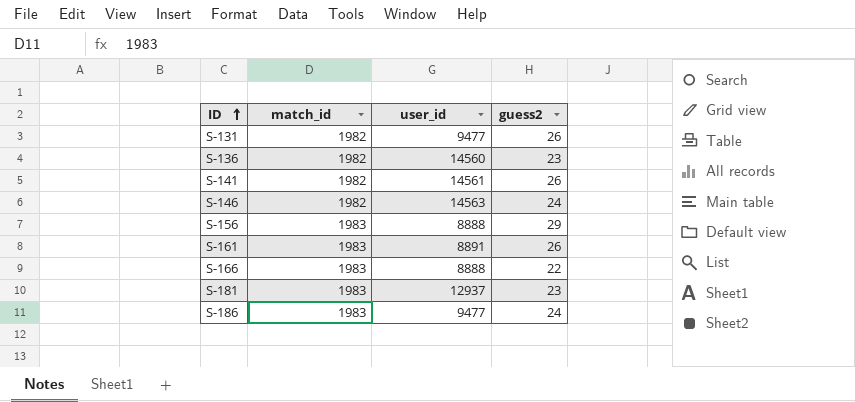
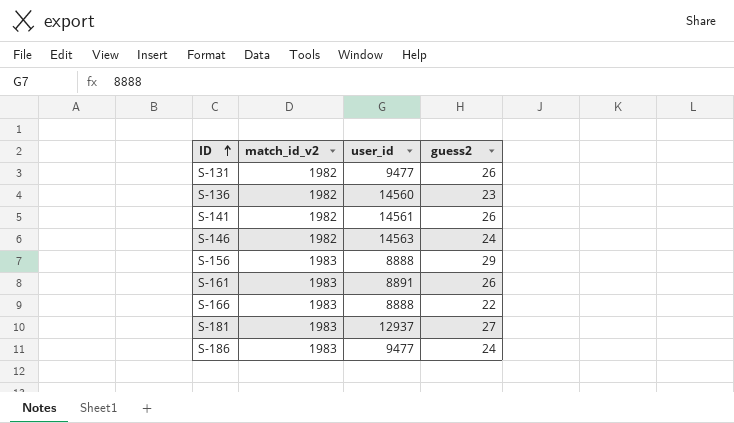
column name: match_id -> match_id_v2
S-181 | guess2: 23 -> 27

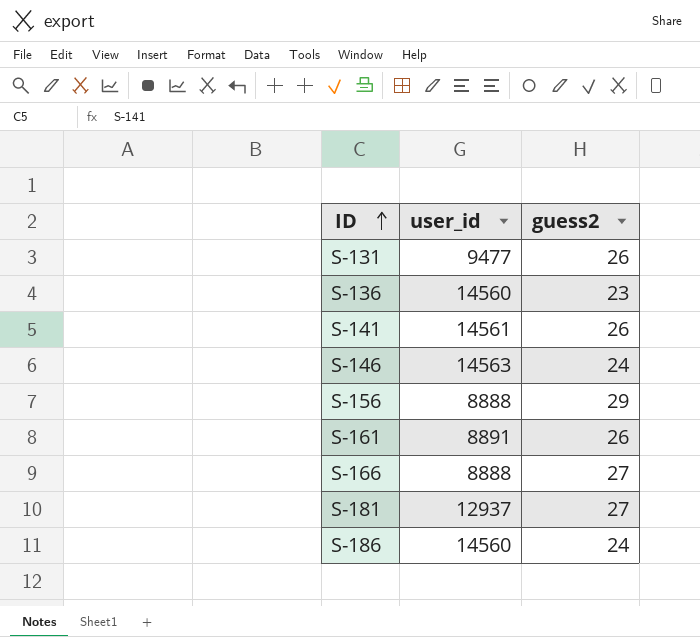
column match_id_v2 | position: 2 -> none
S-166 | guess2: 22 -> 27
S-186 | user_id: 9477 -> 14560

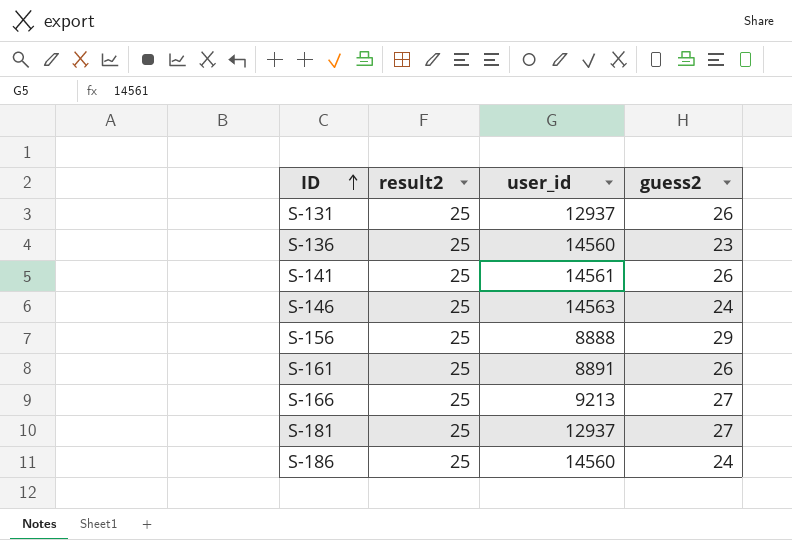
column result2 | position: none -> 2
S-131 | user_id: 9477 -> 12937
S-166 | user_id: 8888 -> 9213

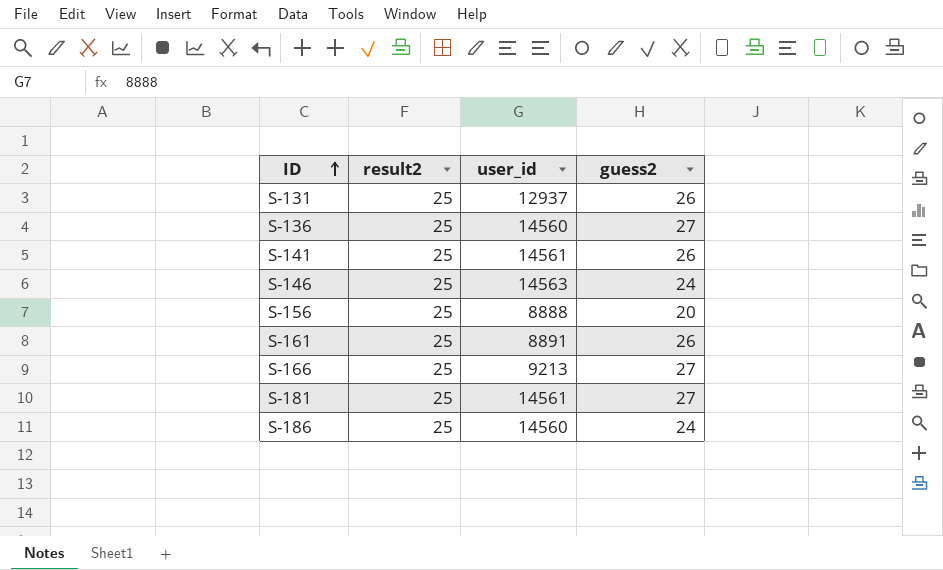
S-136 | guess2: 23 -> 27
S-156 | guess2: 29 -> 20
S-181 | user_id: 12937 -> 14561

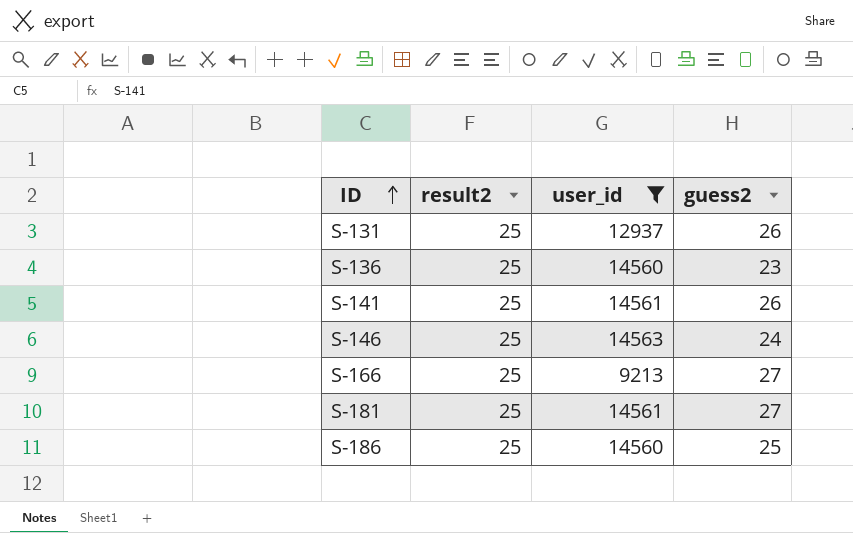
filter: none -> user_id >= 9213
S-136 | guess2: 27 -> 23
S-186 | guess2: 24 -> 25

